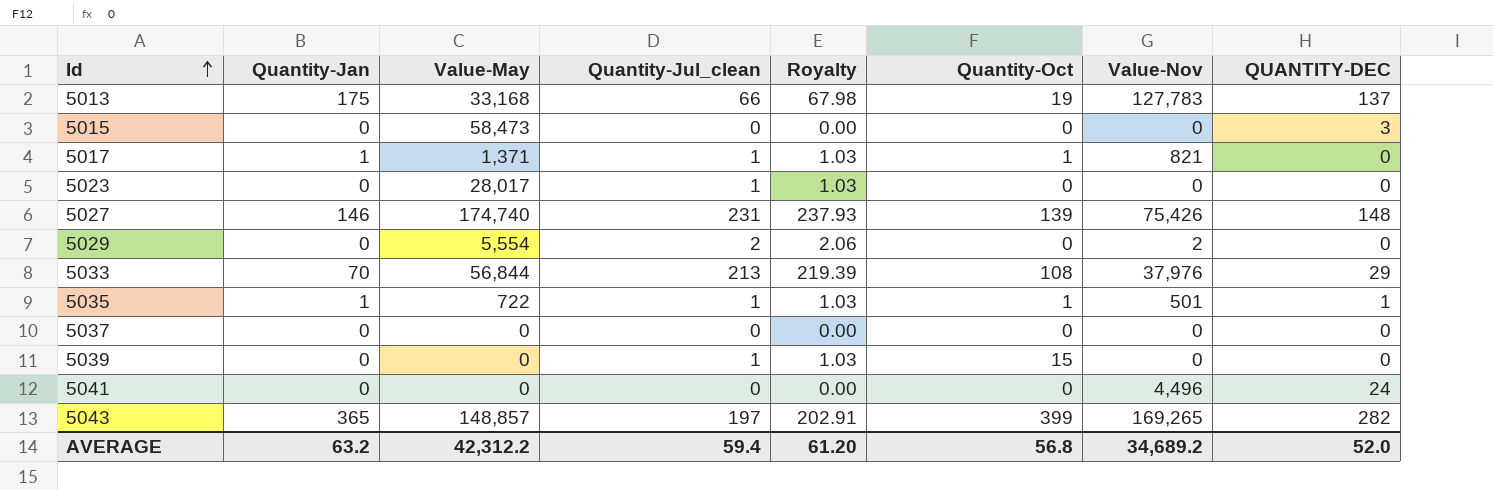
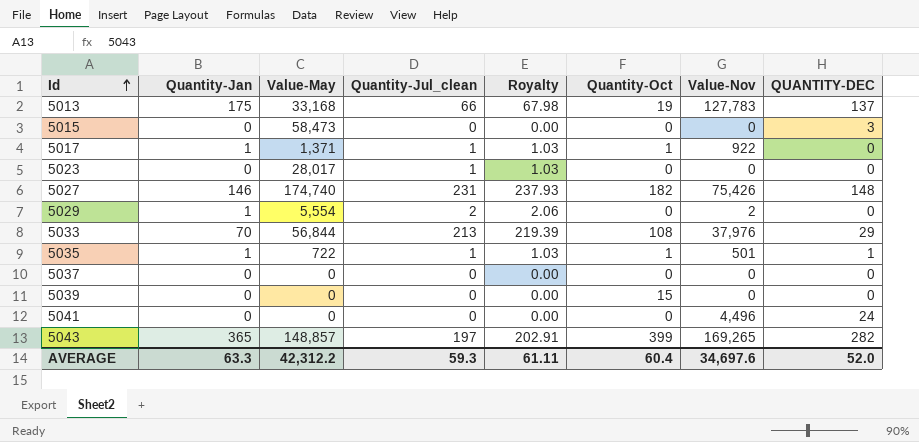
5017 | Value-Nov: 821 -> 922
5027 | Quantity-Oct: 139 -> 182
5029 | Quantity-Jan: 0 -> 1
5039 | Quantity-Jul_clean: 1 -> 0
5039 | Royalty: 1.03 -> 0.00
AVERAGE | Quantity-Jan: 63.2 -> 63.3
AVERAGE | Quantity-Jul_clean: 59.4 -> 59.3
AVERAGE | Royalty: 61.20 -> 61.11
AVERAGE | Quantity-Oct: 56.8 -> 60.4
AVERAGE | Value-Nov: 34,689.2 -> 34,697.6

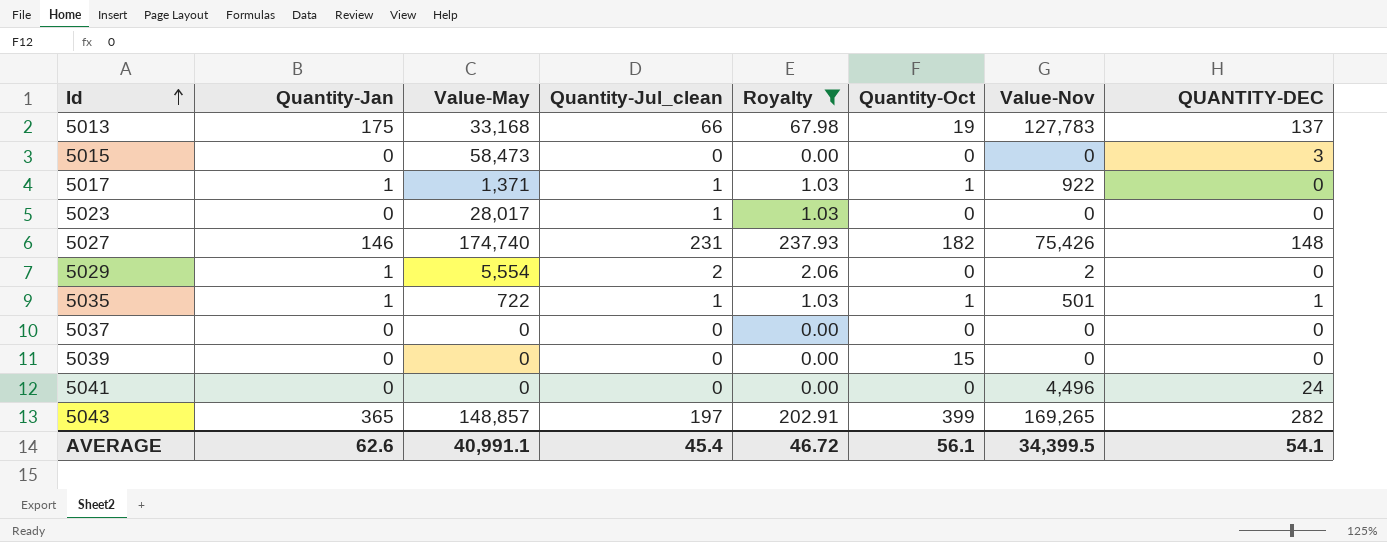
filter: none -> Royalty != 219.39
AVERAGE | Quantity-Jan: 63.3 -> 62.6
AVERAGE | Value-May: 42,312.2 -> 40,991.1
AVERAGE | Quantity-Jul_clean: 59.3 -> 45.4
AVERAGE | Royalty: 61.11 -> 46.72
AVERAGE | Quantity-Oct: 60.4 -> 56.1
AVERAGE | Value-Nov: 34,697.6 -> 34,399.5
AVERAGE | QUANTITY-DEC: 52.0 -> 54.1

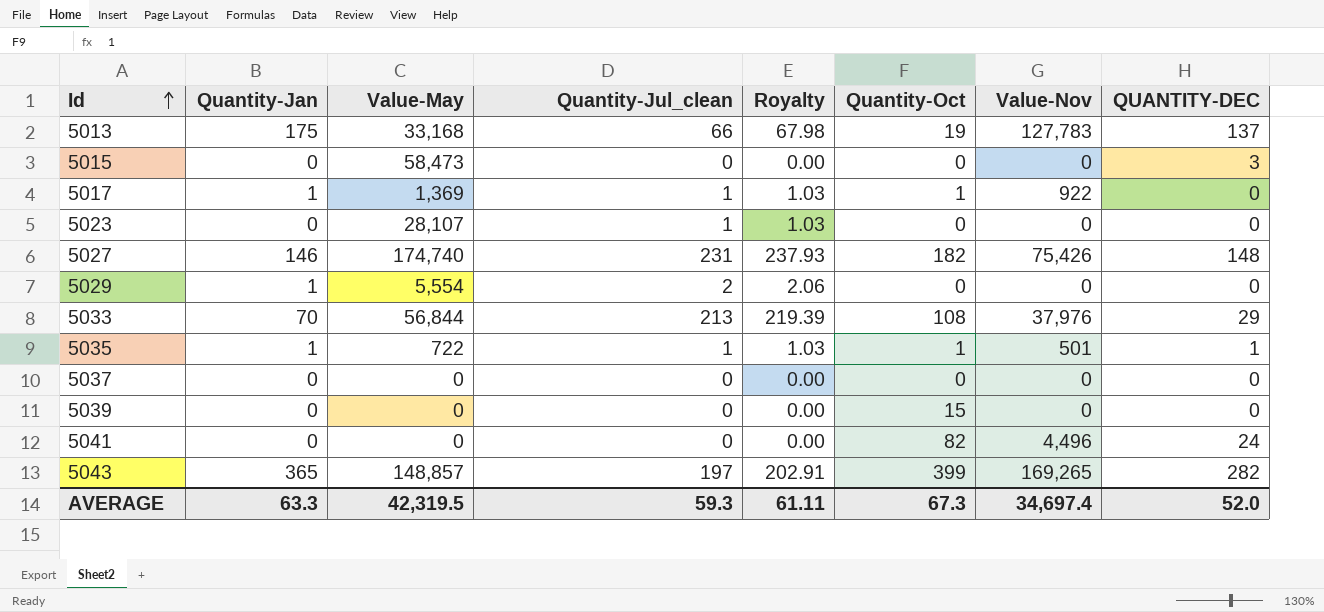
filter: Royalty != 219.39 -> none
5017 | Value-May: 1,371 -> 1,369
5023 | Value-May: 28,017 -> 28,107
5029 | Value-Nov: 2 -> 0
5041 | Quantity-Oct: 0 -> 82
AVERAGE | Quantity-Jan: 62.6 -> 63.3
AVERAGE | Value-May: 40,991.1 -> 42,319.5
AVERAGE | Quantity-Jul_clean: 45.4 -> 59.3
AVERAGE | Royalty: 46.72 -> 61.11
AVERAGE | Quantity-Oct: 56.1 -> 67.3
AVERAGE | Value-Nov: 34,399.5 -> 34,697.4
AVERAGE | QUANTITY-DEC: 54.1 -> 52.0

